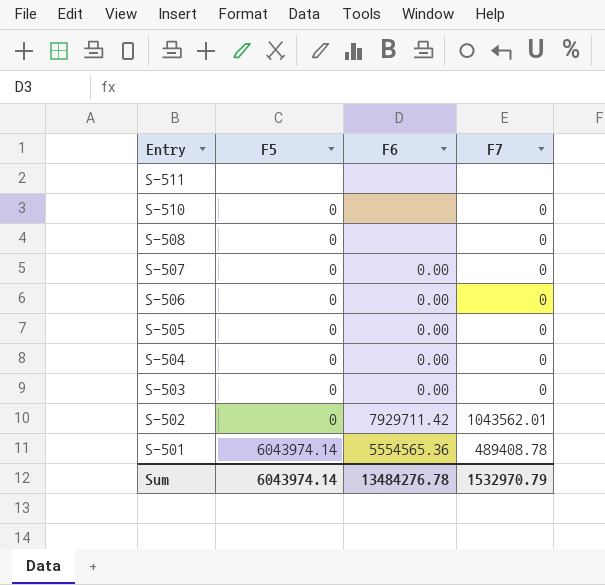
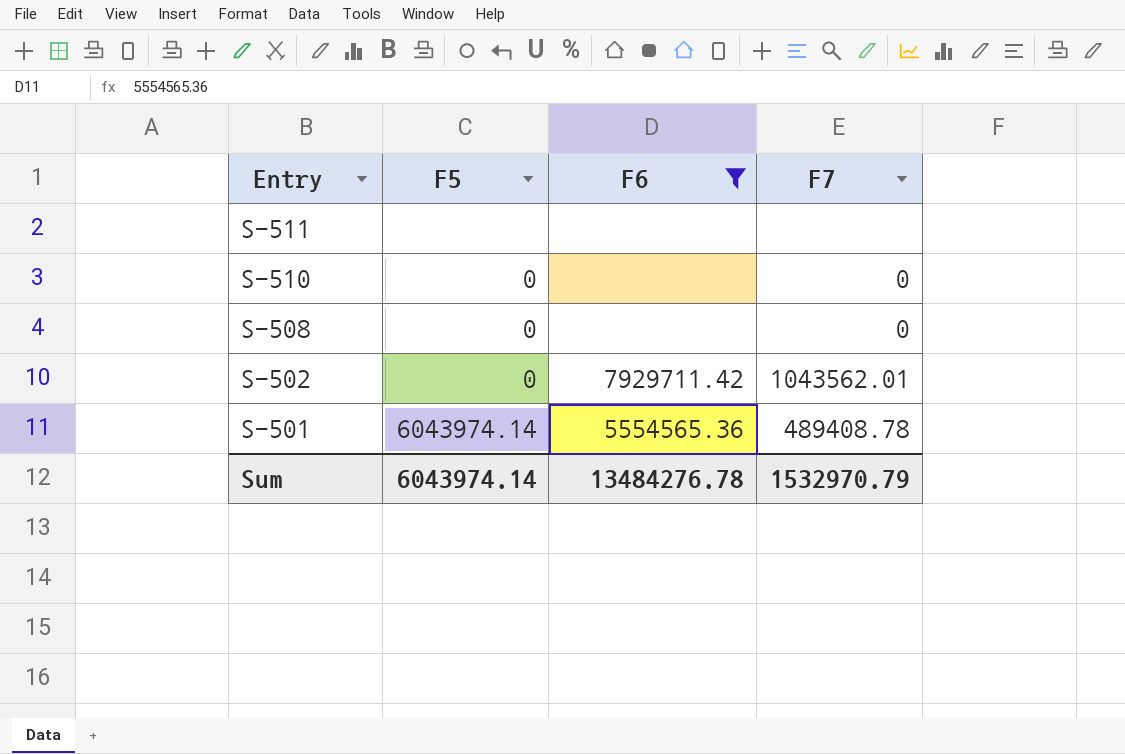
filter: none -> F6 != 0.00

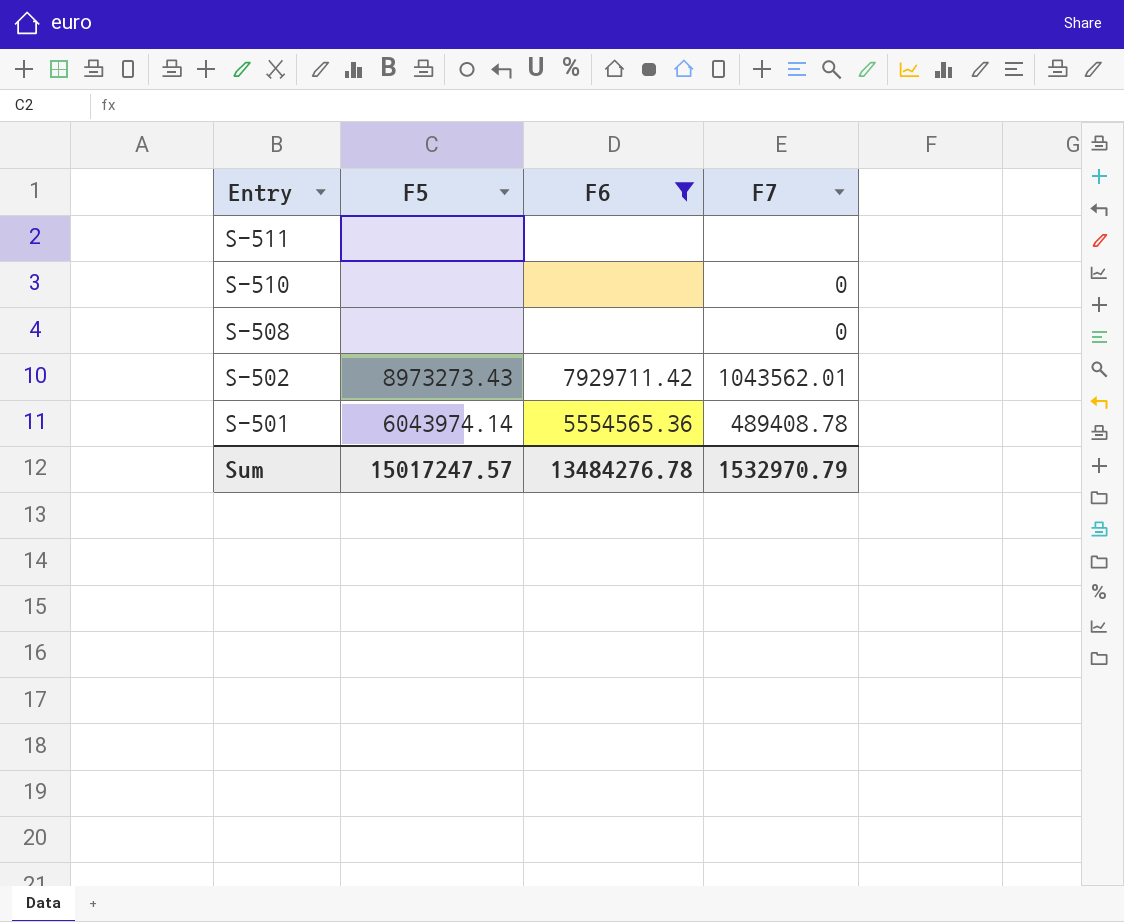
S-510 | F5: 0 -> none
S-508 | F5: 0 -> none
S-502 | F5: 0 -> 8973273.43
Sum | F5: 6043974.14 -> 15017247.57

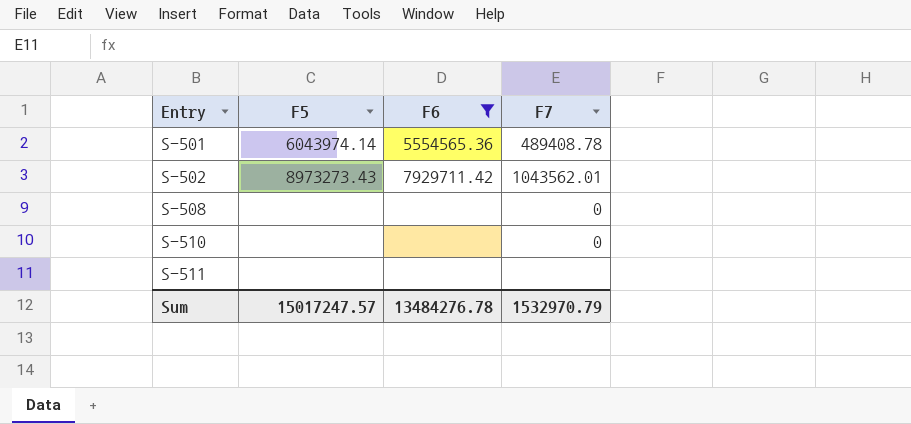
row order: Entry descending -> Entry ascending

